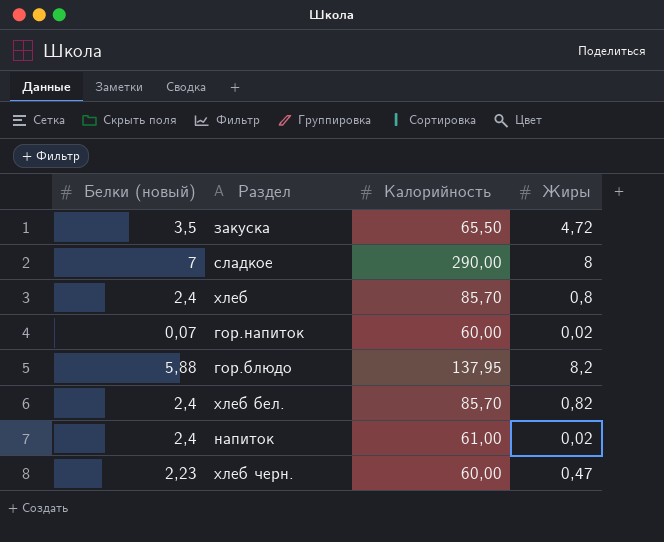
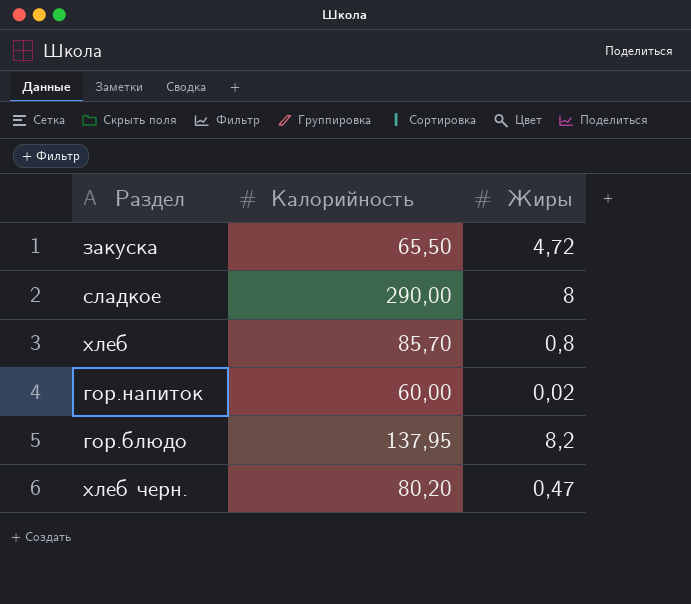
column Белки (новый) | position: 1 -> none
row хлеб бел.: 2,4 | 85,70 | 0,82 -> none
row напиток: 2,4 | 61,00 | 0,02 -> none
хлеб черн. | Калорийность: 60,00 -> 80,20

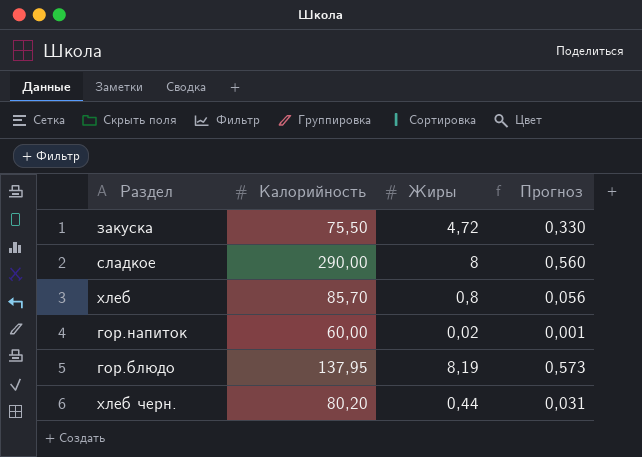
column Прогноз | formula: none -> [Жиры] * 0,07
закуска | Калорийность: 65,50 -> 75,50
гор.блюдо | Жиры: 8,2 -> 8,19
хлеб черн. | Жиры: 0,47 -> 0,44

